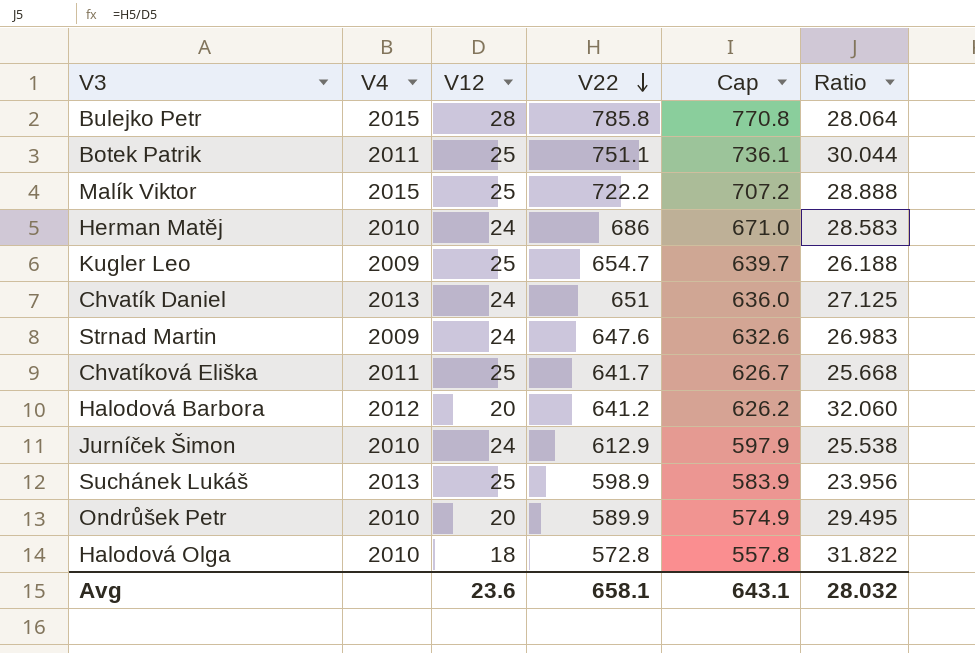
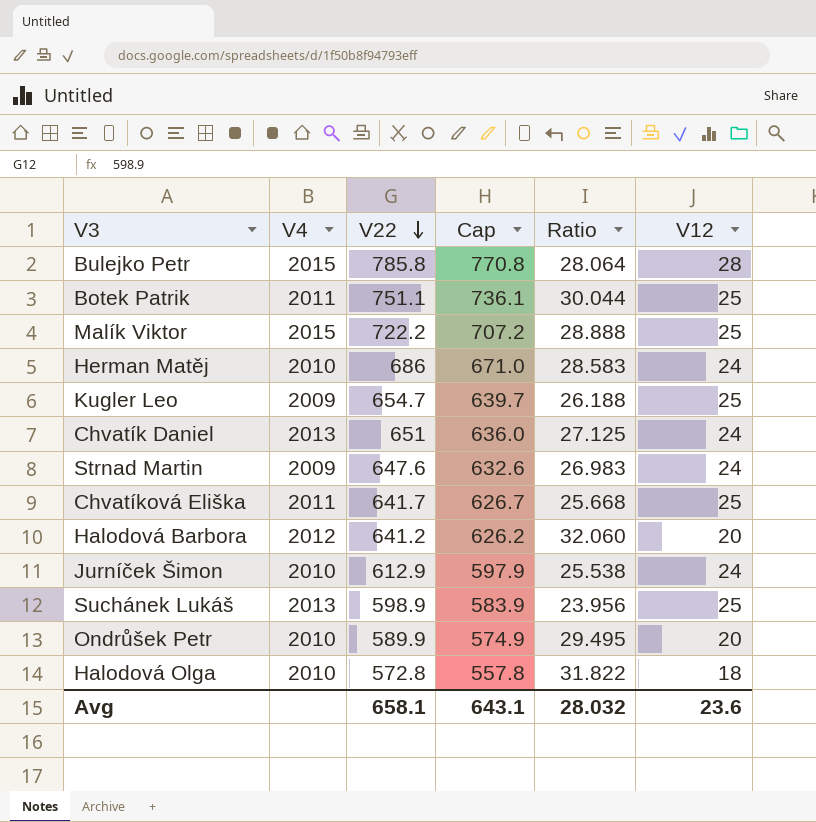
column V12 | position: 3 -> 6

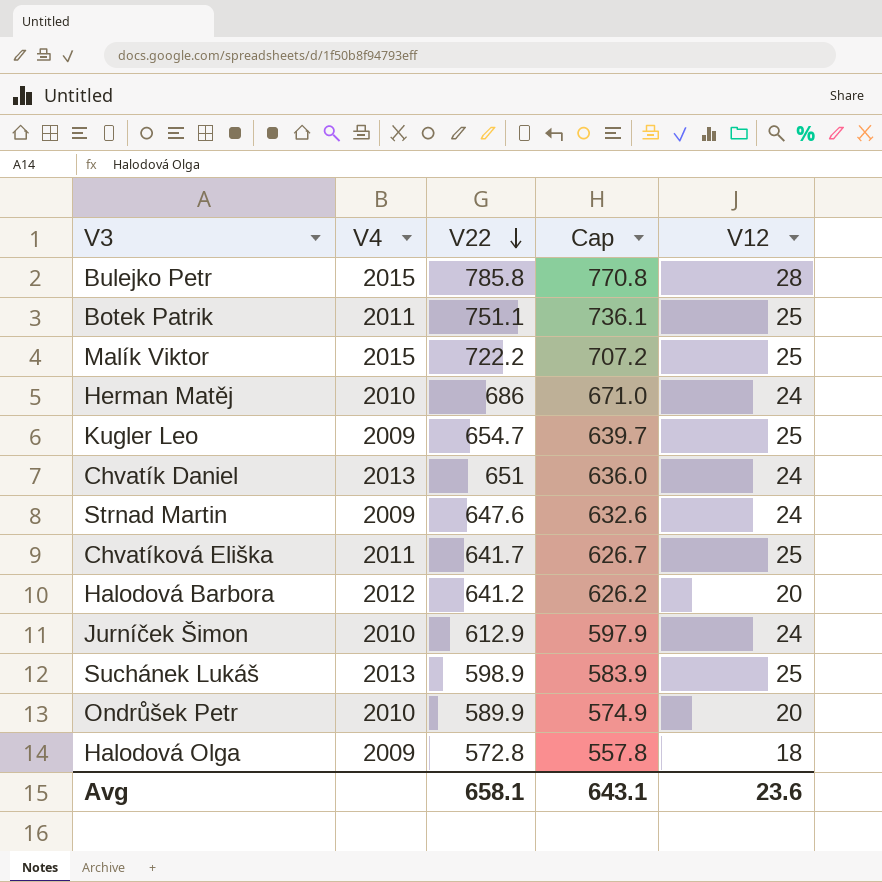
column Ratio | formula: [V22] / [V12] -> none
Halodová Olga | V4: 2010 -> 2009

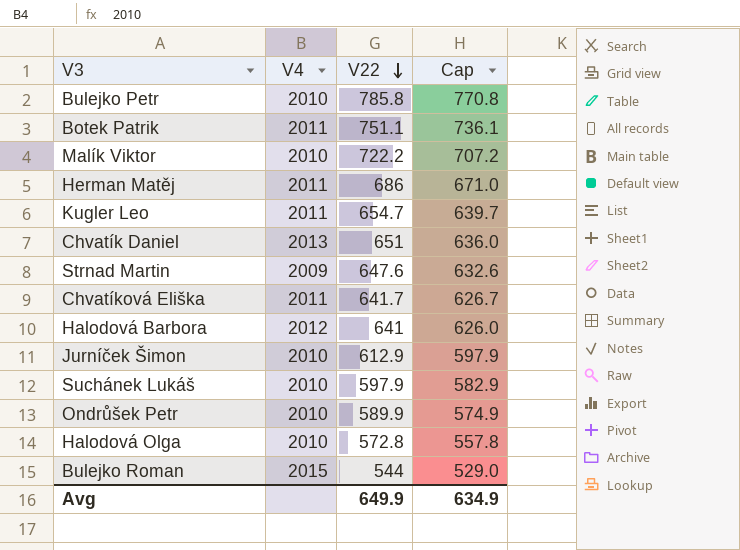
column V12 | position: 5 -> none
Bulejko Petr | V4: 2015 -> 2010
Malík Viktor | V4: 2015 -> 2010
Herman Matěj | V4: 2010 -> 2011
Kugler Leo | V4: 2009 -> 2011
Halodová Barbora | V22: 641.2 -> 641
Halodová Barbora | Cap: 626.2 -> 626.0
Suchánek Lukáš | V4: 2013 -> 2010
Suchánek Lukáš | V22: 598.9 -> 597.9
Suchánek Lukáš | Cap: 583.9 -> 582.9
Halodová Olga | V4: 2009 -> 2010
row Bulejko Roman: none -> 2015 | 544 | 529.0
Avg | V22: 658.1 -> 649.9
Avg | Cap: 643.1 -> 634.9

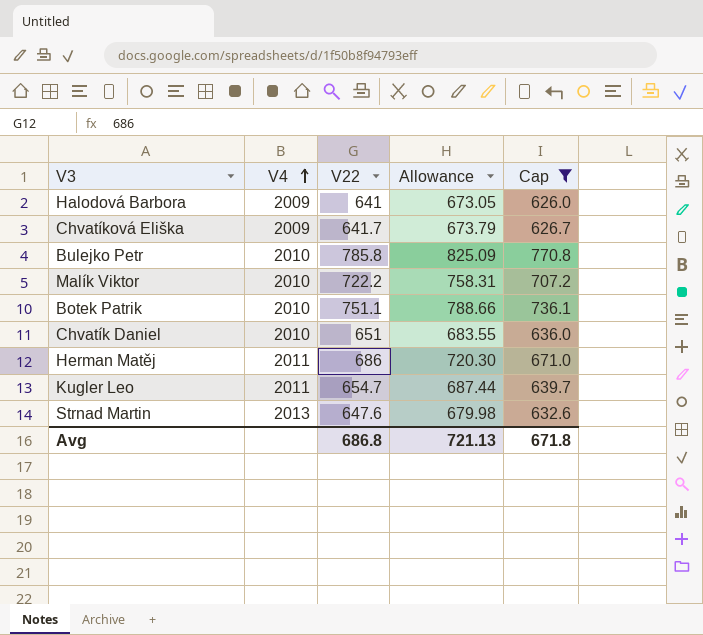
filter: none -> Cap >= 626.0
row order: V22 descending -> V4 ascending
column Allowance | formula: none -> [V22] * 1.05
Halodová Barbora | V4: 2012 -> 2009
Chvatíková Eliška | V4: 2011 -> 2009
Botek Patrik | V4: 2011 -> 2010
Chvatík Daniel | V4: 2013 -> 2010
Strnad Martin | V4: 2009 -> 2013
Avg | V22: 649.9 -> 686.8
Avg | Cap: 634.9 -> 671.8

